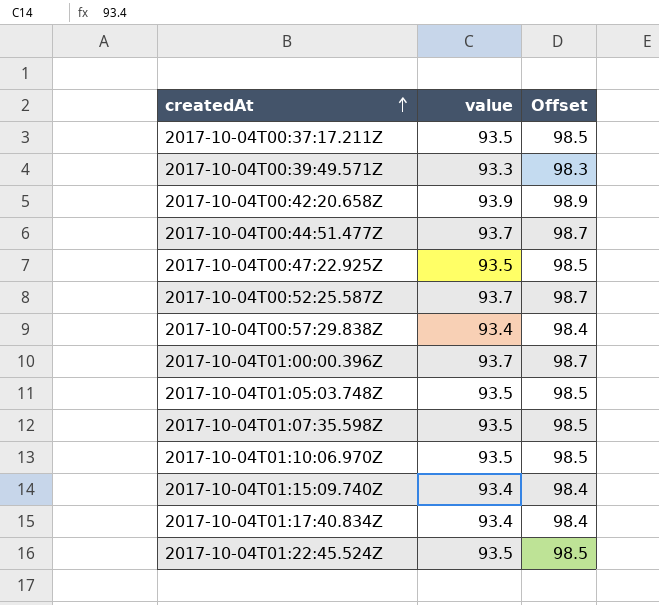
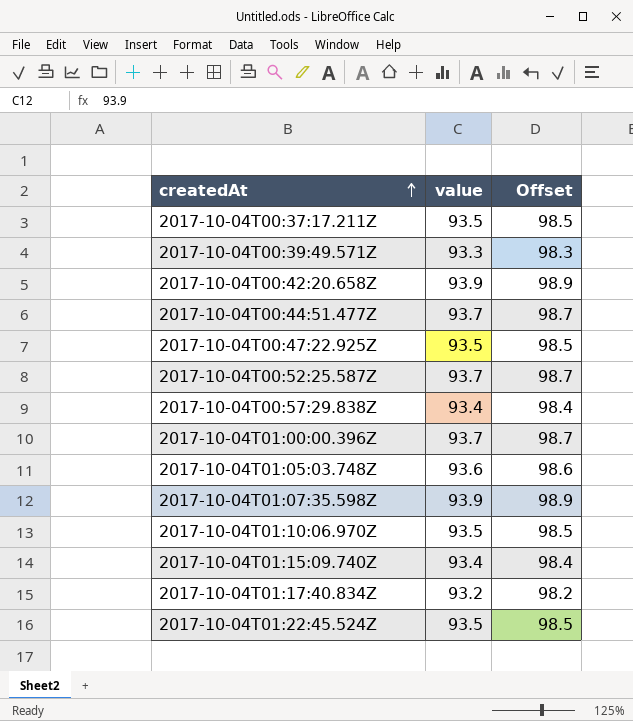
2017-10-04T01:05:03.748Z | value: 93.5 -> 93.6
2017-10-04T01:05:03.748Z | Offset: 98.5 -> 98.6
2017-10-04T01:07:35.598Z | value: 93.5 -> 93.9
2017-10-04T01:07:35.598Z | Offset: 98.5 -> 98.9
2017-10-04T01:17:40.834Z | value: 93.4 -> 93.2
2017-10-04T01:17:40.834Z | Offset: 98.4 -> 98.2

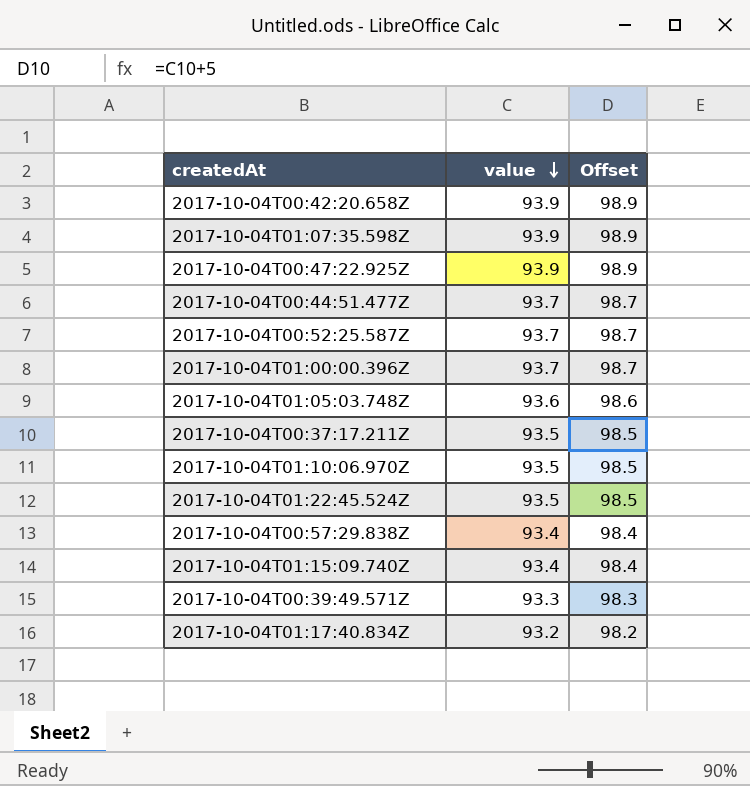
row order: createdAt ascending -> value descending
2017-10-04T00:47:22.925Z | value: 93.5 -> 93.9
2017-10-04T00:47:22.925Z | Offset: 98.5 -> 98.9

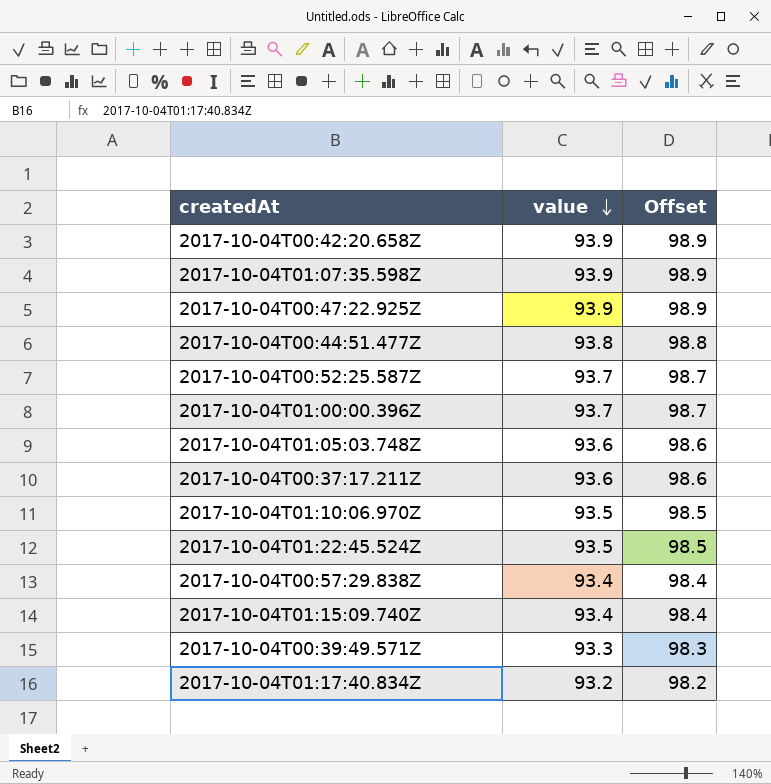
2017-10-04T00:44:51.477Z | value: 93.7 -> 93.8
2017-10-04T00:44:51.477Z | Offset: 98.7 -> 98.8
2017-10-04T00:37:17.211Z | value: 93.5 -> 93.6
2017-10-04T00:37:17.211Z | Offset: 98.5 -> 98.6

